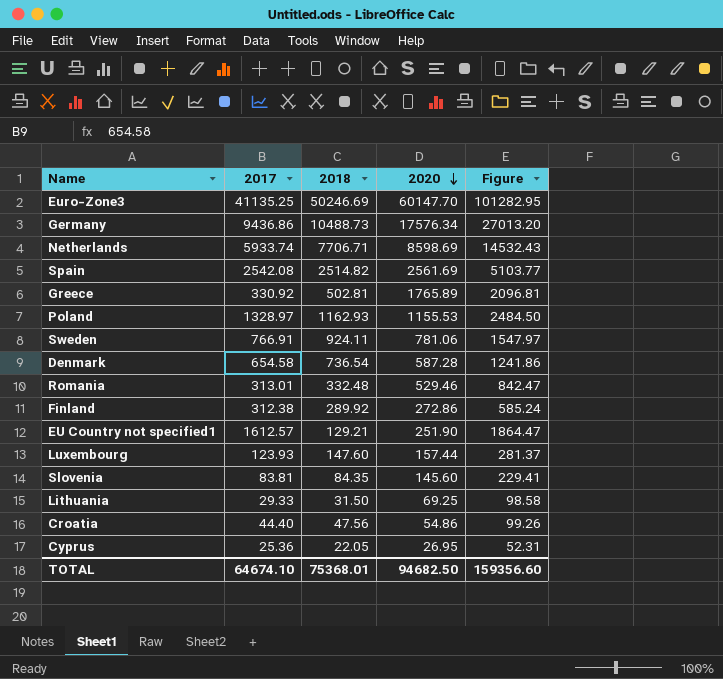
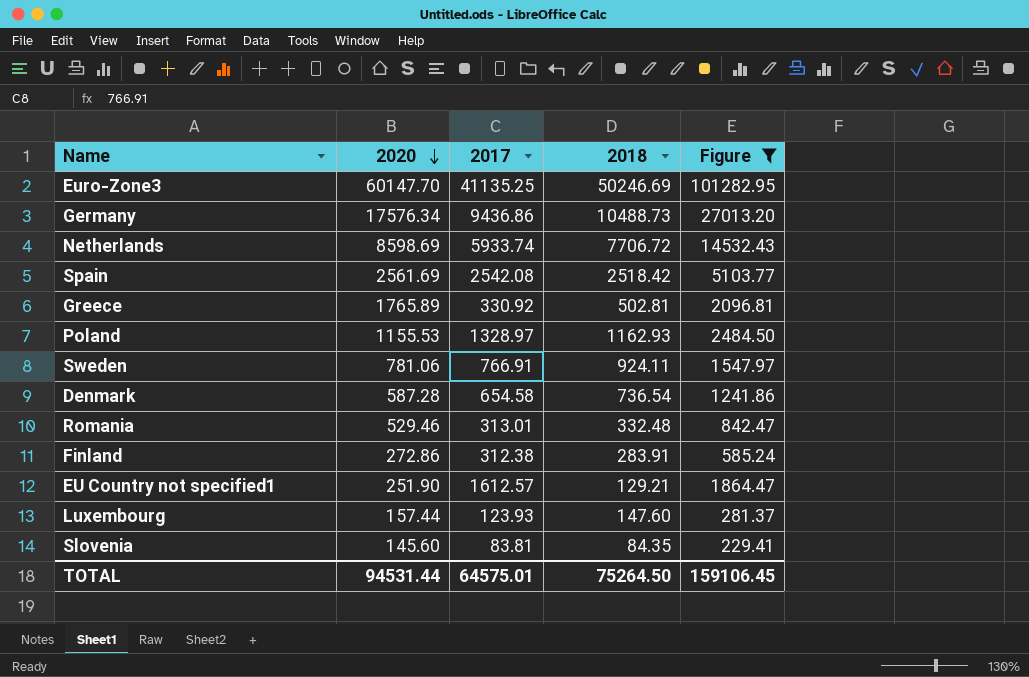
filter: none -> Figure >= 229.41
column 2020 | position: 4 -> 2
Netherlands | 2018: 7706.71 -> 7706.72
Spain | 2018: 2514.82 -> 2518.42
Finland | 2018: 289.92 -> 283.91
TOTAL | 2020: 94682.50 -> 94531.44
TOTAL | 2017: 64674.10 -> 64575.01
TOTAL | 2018: 75368.01 -> 75264.50
TOTAL | Figure: 159356.60 -> 159106.45

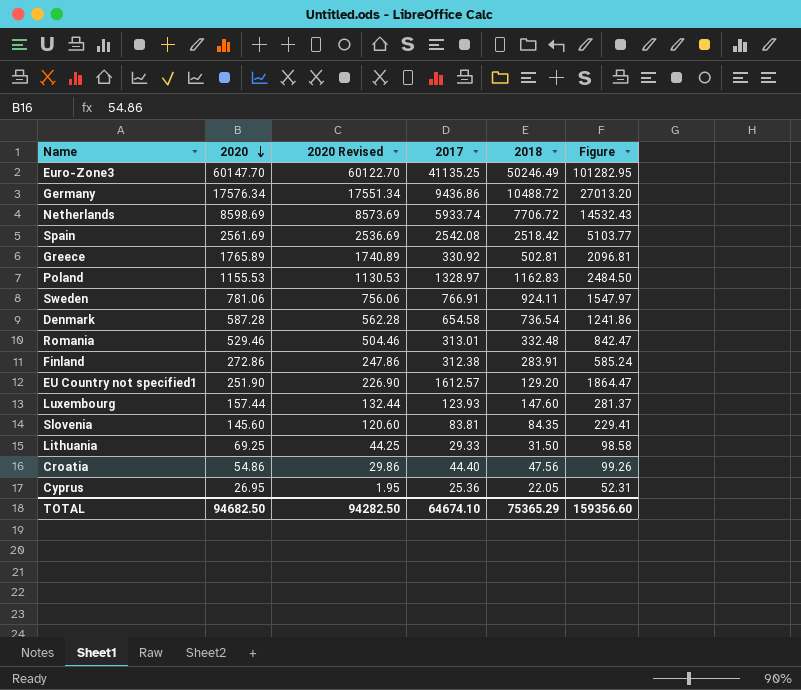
filter: Figure >= 229.41 -> none
column 2020 Revised | formula: none -> [2020] - 25
Euro-Zone3 | 2018: 50246.69 -> 50246.49
Germany | 2018: 10488.73 -> 10488.72
Poland | 2018: 1162.93 -> 1162.83
EU Country not specified1 | 2018: 129.21 -> 129.20
TOTAL | 2020: 94531.44 -> 94682.50
TOTAL | 2017: 64575.01 -> 64674.10
TOTAL | 2018: 75264.50 -> 75365.29
TOTAL | Figure: 159106.45 -> 159356.60

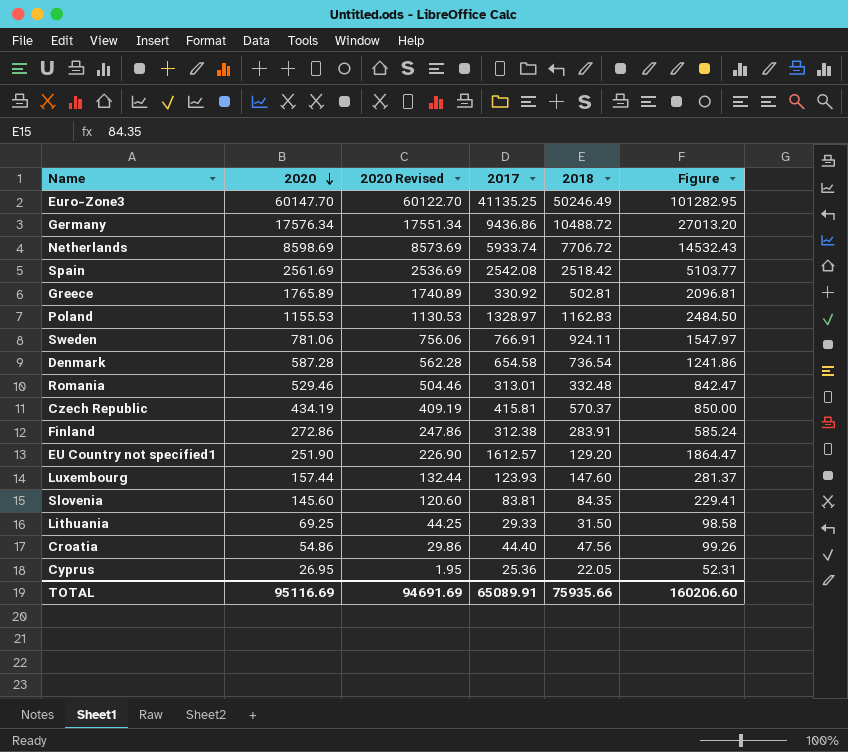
row Czech Republic: none -> 434.19 | 409.19 | 415.81 | 570.37 | 850.00
TOTAL | 2020: 94682.50 -> 95116.69
TOTAL | 2020 Revised: 94282.50 -> 94691.69
TOTAL | 2017: 64674.10 -> 65089.91
TOTAL | 2018: 75365.29 -> 75935.66
TOTAL | Figure: 159356.60 -> 160206.60

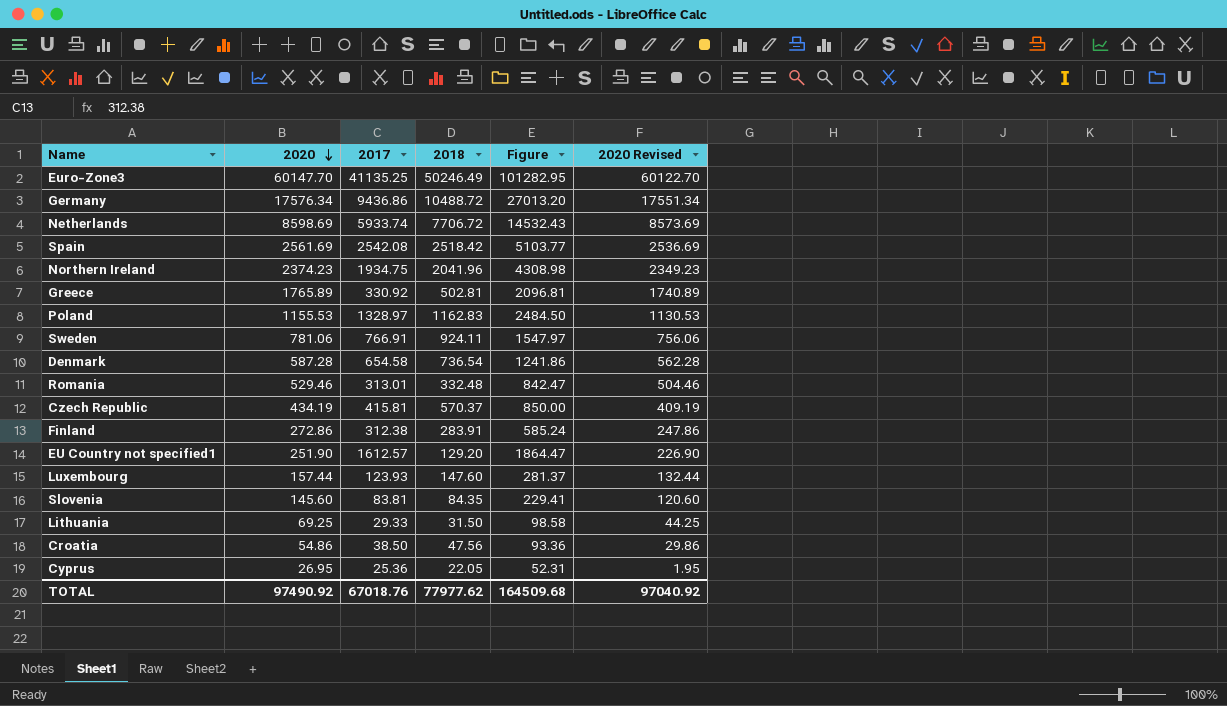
column 2020 Revised | position: 3 -> 6
row Northern Ireland: none -> 2374.23 | 1934.75 | 2041.96 | 4308.98 | 2349.23
Croatia | 2017: 44.40 -> 38.50
Croatia | Figure: 99.26 -> 93.36
TOTAL | 2020: 95116.69 -> 97490.92
TOTAL | 2017: 65089.91 -> 67018.76
TOTAL | 2018: 75935.66 -> 77977.62
TOTAL | Figure: 160206.60 -> 164509.68
TOTAL | 2020 Revised: 94691.69 -> 97040.92

